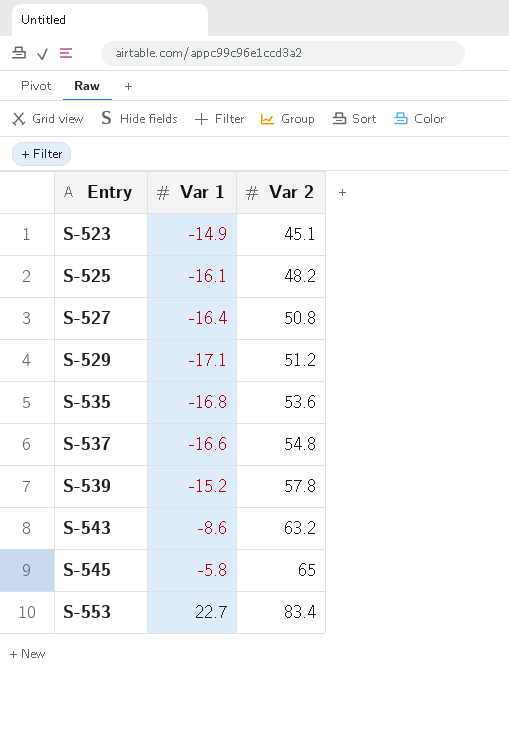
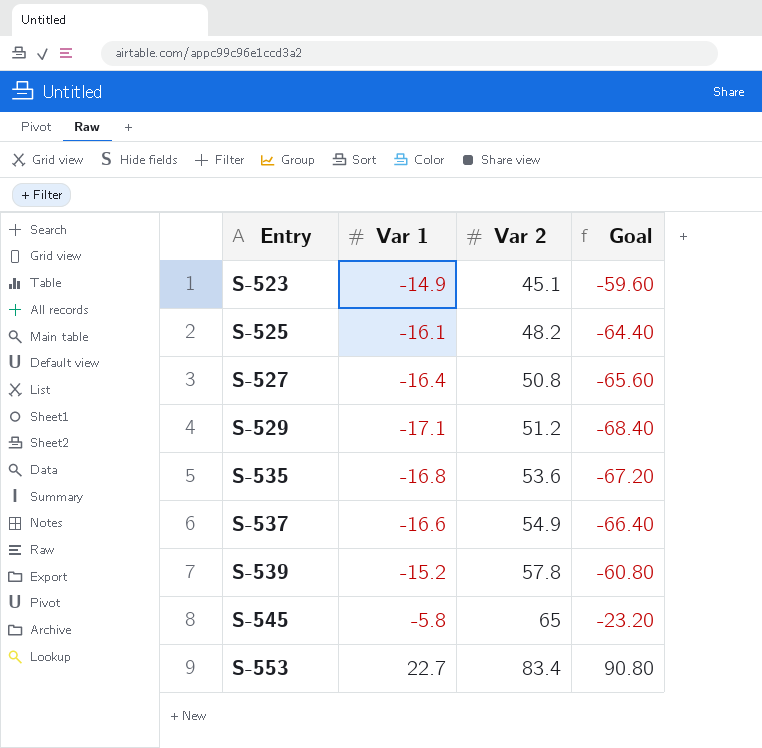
column Goal | formula: none -> [Var 1] * 4
row S-543: -8.6 | 63.2 -> none
S-537 | Var 2: 54.8 -> 54.9

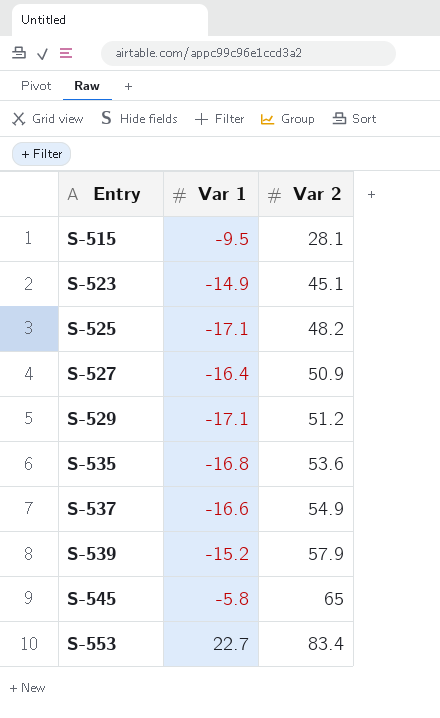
column Goal | formula: [Var 1] * 4 -> none
row S-515: none -> -9.5 | 28.1
S-525 | Var 1: -16.1 -> -17.1
S-527 | Var 2: 50.8 -> 50.9
S-539 | Var 2: 57.8 -> 57.9

